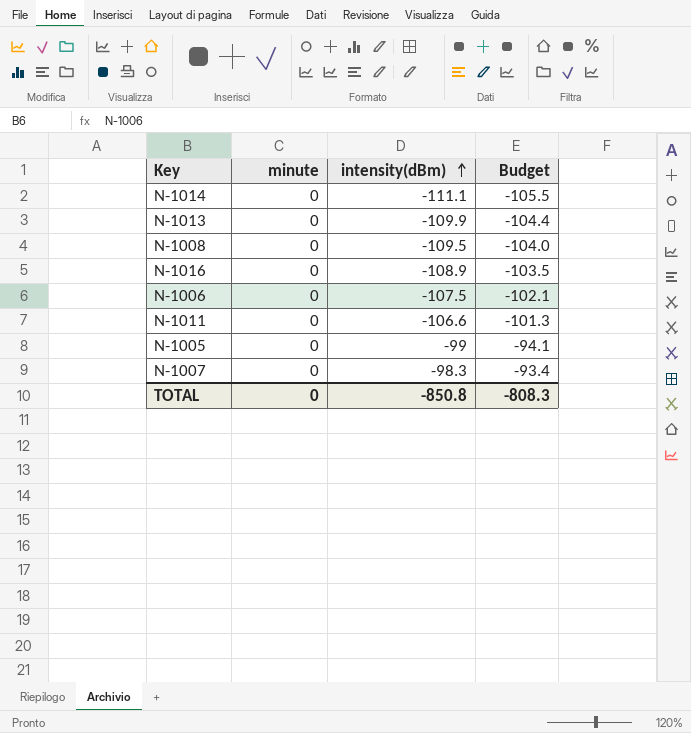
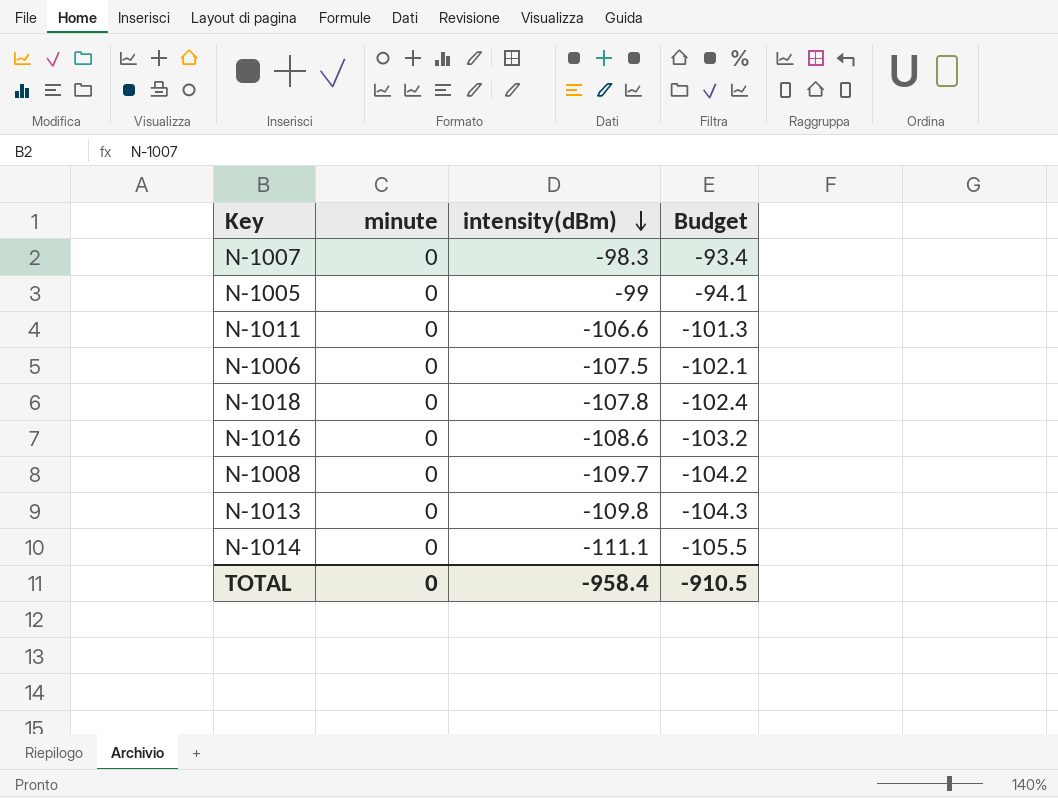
row order: intensity(dBm) ascending -> intensity(dBm) descending
row N-1018: none -> 0 | -107.8 | -102.4
N-1016 | intensity(dBm): -108.9 -> -108.6
N-1016 | Budget: -103.5 -> -103.2
N-1008 | intensity(dBm): -109.5 -> -109.7
N-1008 | Budget: -104.0 -> -104.2
N-1013 | intensity(dBm): -109.9 -> -109.8
N-1013 | Budget: -104.4 -> -104.3
TOTAL | intensity(dBm): -850.8 -> -958.4
TOTAL | Budget: -808.3 -> -910.5

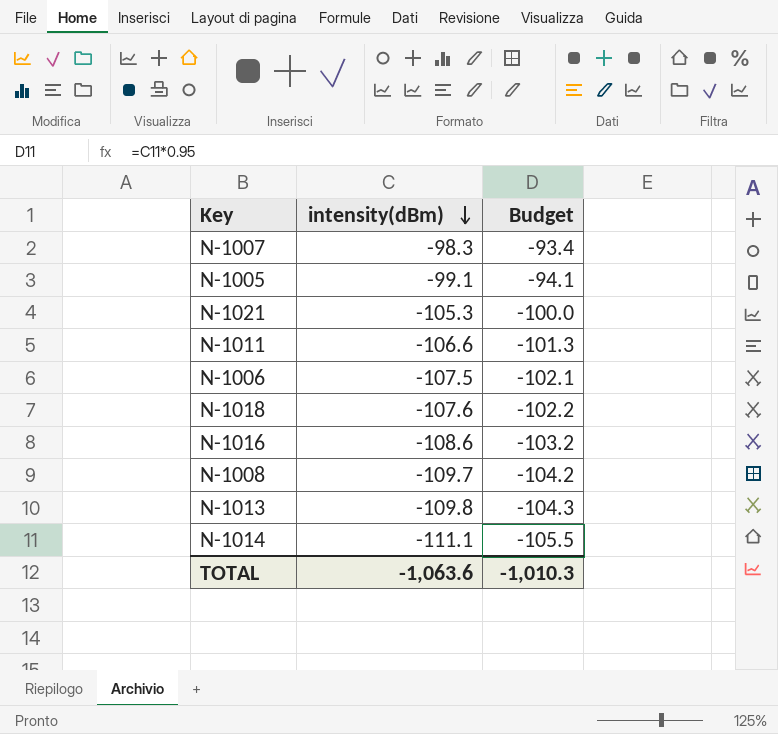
column minute | position: 2 -> none
N-1005 | intensity(dBm): -99 -> -99.1
row N-1021: none -> -105.3 | -100.0
N-1018 | intensity(dBm): -107.8 -> -107.6
N-1018 | Budget: -102.4 -> -102.2
TOTAL | intensity(dBm): -958.4 -> -1,063.6
TOTAL | Budget: -910.5 -> -1,010.3

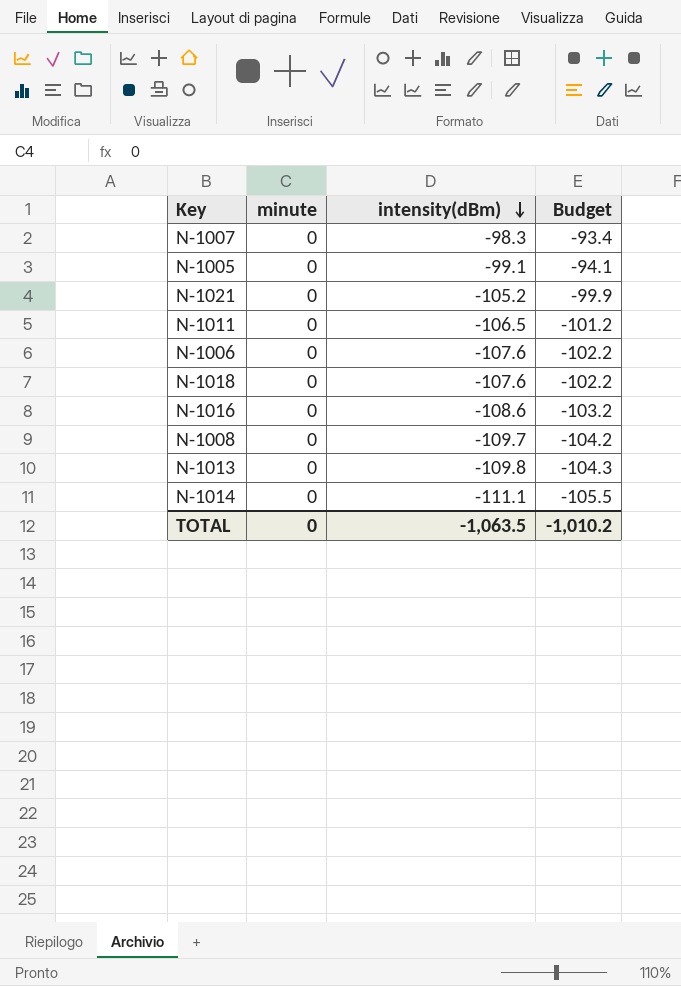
column minute | position: none -> 2
N-1021 | intensity(dBm): -105.3 -> -105.2
N-1021 | Budget: -100.0 -> -99.9
N-1011 | intensity(dBm): -106.6 -> -106.5
N-1011 | Budget: -101.3 -> -101.2
N-1006 | intensity(dBm): -107.5 -> -107.6
N-1006 | Budget: -102.1 -> -102.2
TOTAL | intensity(dBm): -1,063.6 -> -1,063.5
TOTAL | Budget: -1,010.3 -> -1,010.2

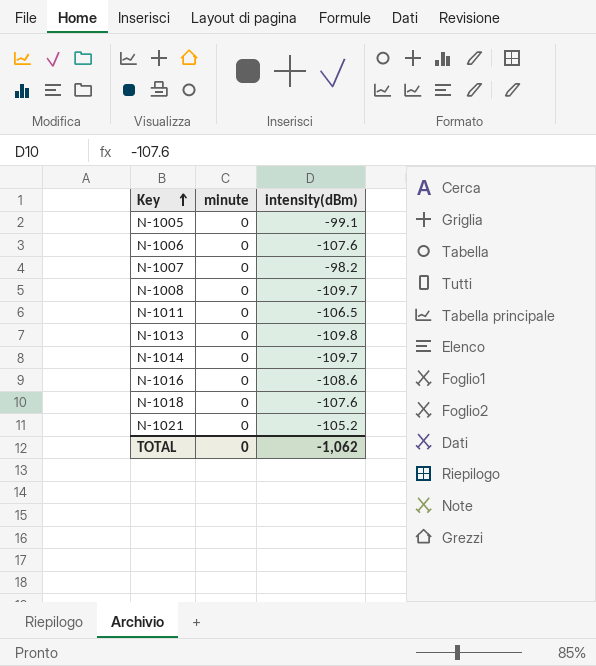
row order: intensity(dBm) descending -> Key ascending
column Budget | formula: [intensity(dBm)] * 0.95 -> none
N-1007 | intensity(dBm): -98.3 -> -98.2
N-1014 | intensity(dBm): -111.1 -> -109.7
TOTAL | intensity(dBm): -1,063.5 -> -1,062

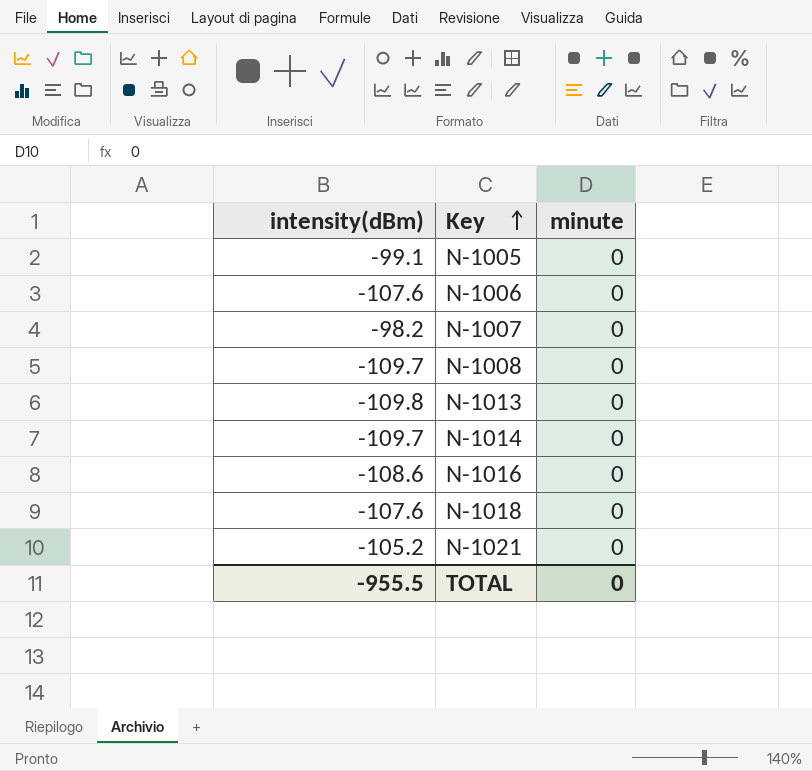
column intensity(dBm) | position: 3 -> 1
row N-1011: 0 | -106.5 -> none
TOTAL | intensity(dBm): -1,062 -> -955.5

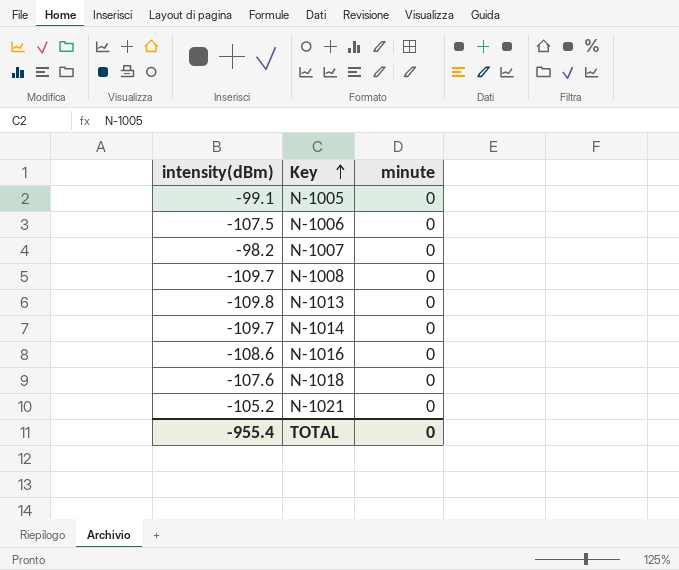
N-1006 | intensity(dBm): -107.6 -> -107.5
TOTAL | intensity(dBm): -955.5 -> -955.4

